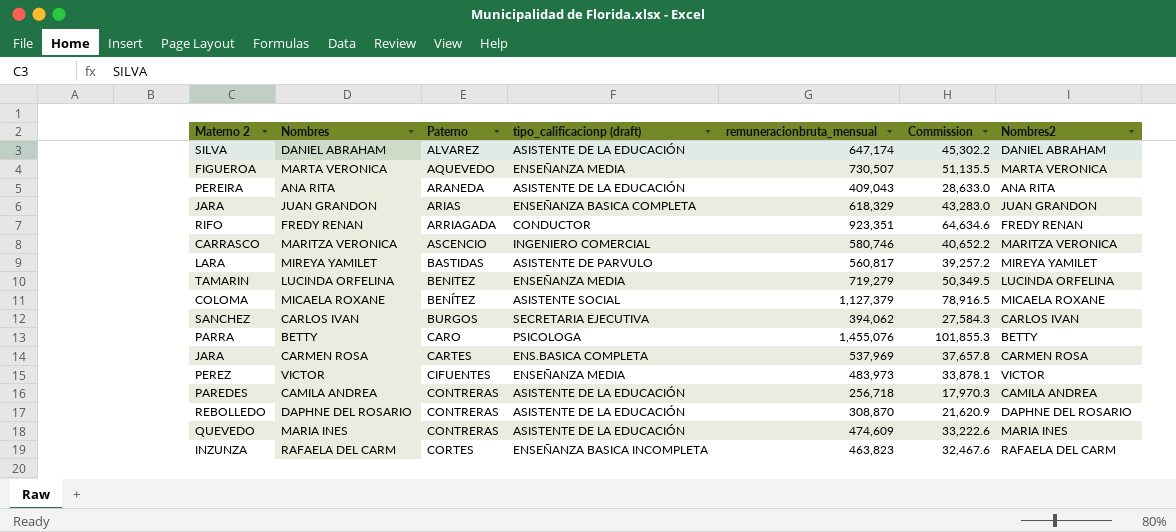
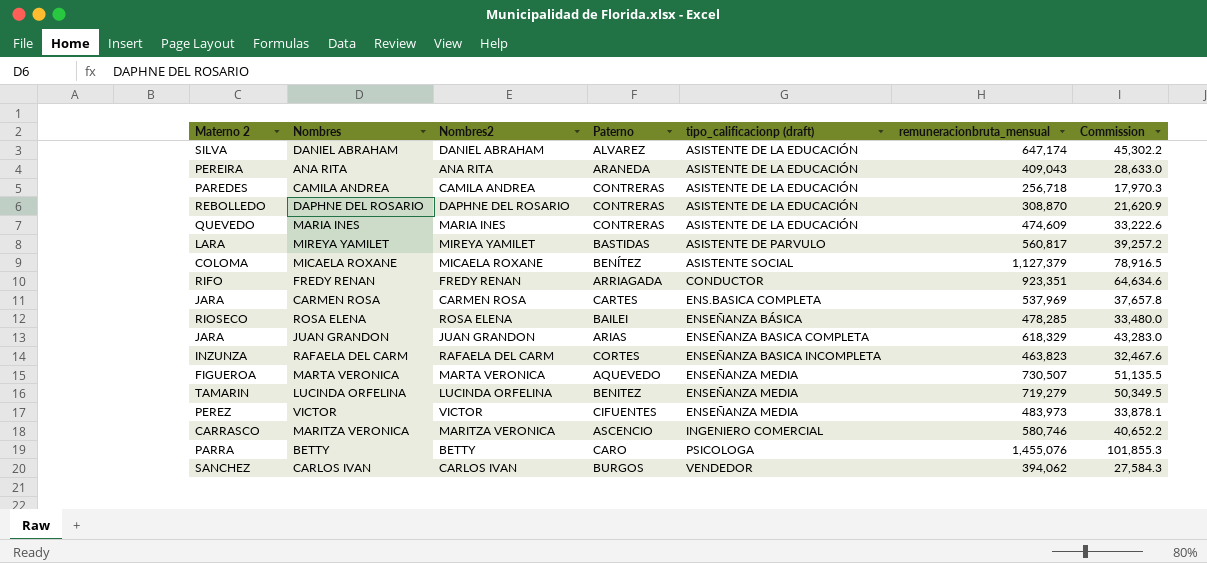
row order: Paterno ascending -> tipo_calificacionp (draft) ascending
column Nombres2 | position: 7 -> 3
row ROSA ELENA: none -> RIOSECO | ROSA ELENA | BAILEI | ENSEÑANZA BÁSICA | 478,285 | 33,480.0
CARLOS IVAN | tipo_calificacionp (draft): SECRETARIA EJECUTIVA -> VENDEDOR

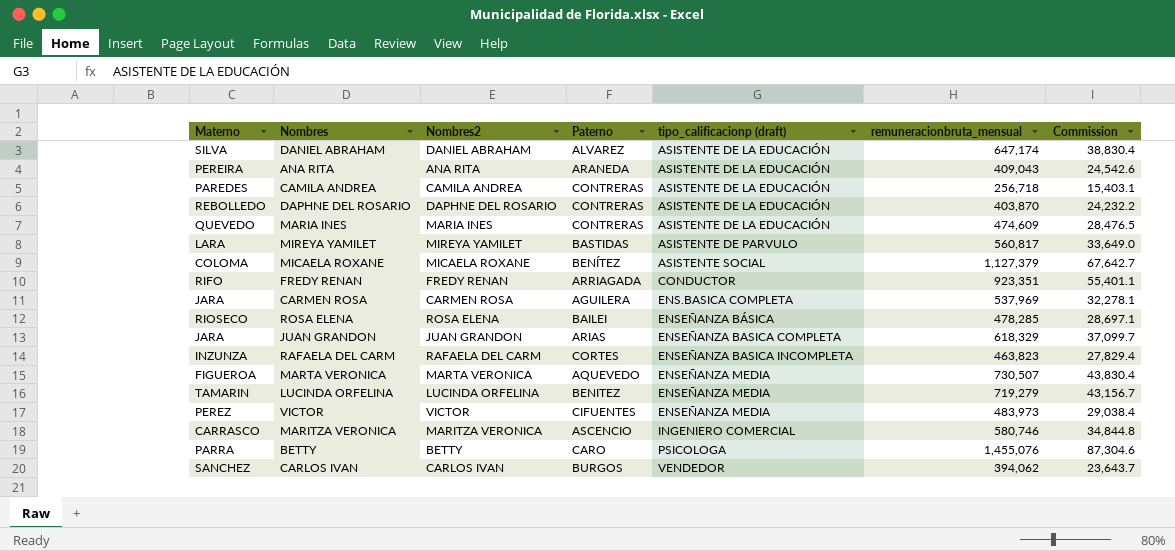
column name: Materno 2 -> Materno
column Commission | formula: [remuneracionbruta_mensual] * 0.07 -> [remuneracionbruta_mensual] * 0.06
DAPHNE DEL ROSARIO | remuneracionbruta_mensual: 308,870 -> 403,870
CARMEN ROSA | Paterno: CARTES -> AGUILERA

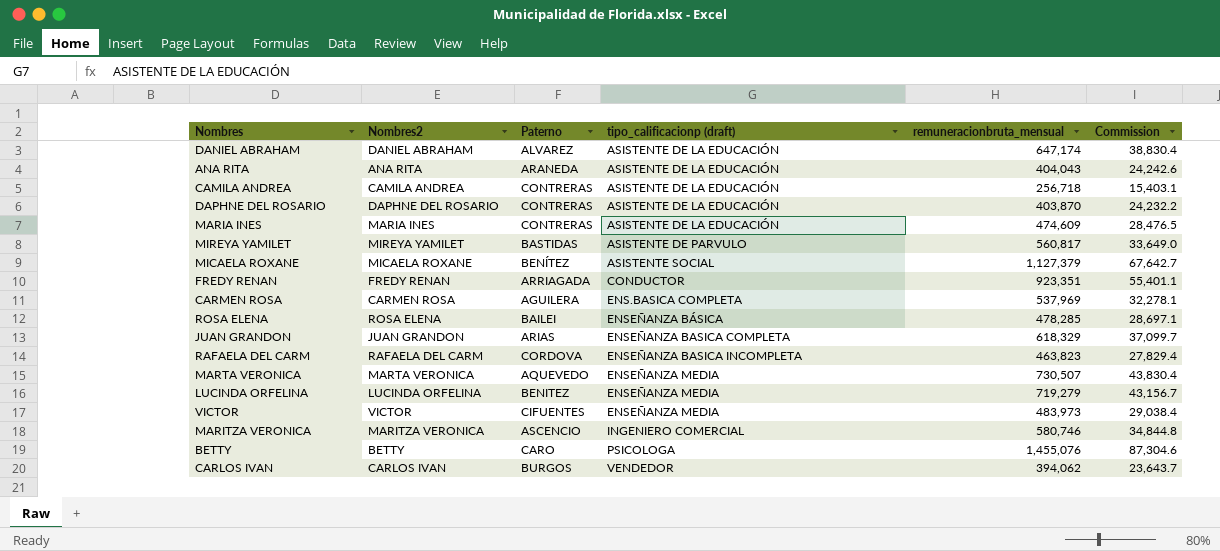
column Materno | position: 1 -> none
ANA RITA | remuneracionbruta_mensual: 409,043 -> 404,043
ANA RITA | Commission: 24,542.6 -> 24,242.6
RAFAELA DEL CARM | Paterno: CORTES -> CORDOVA

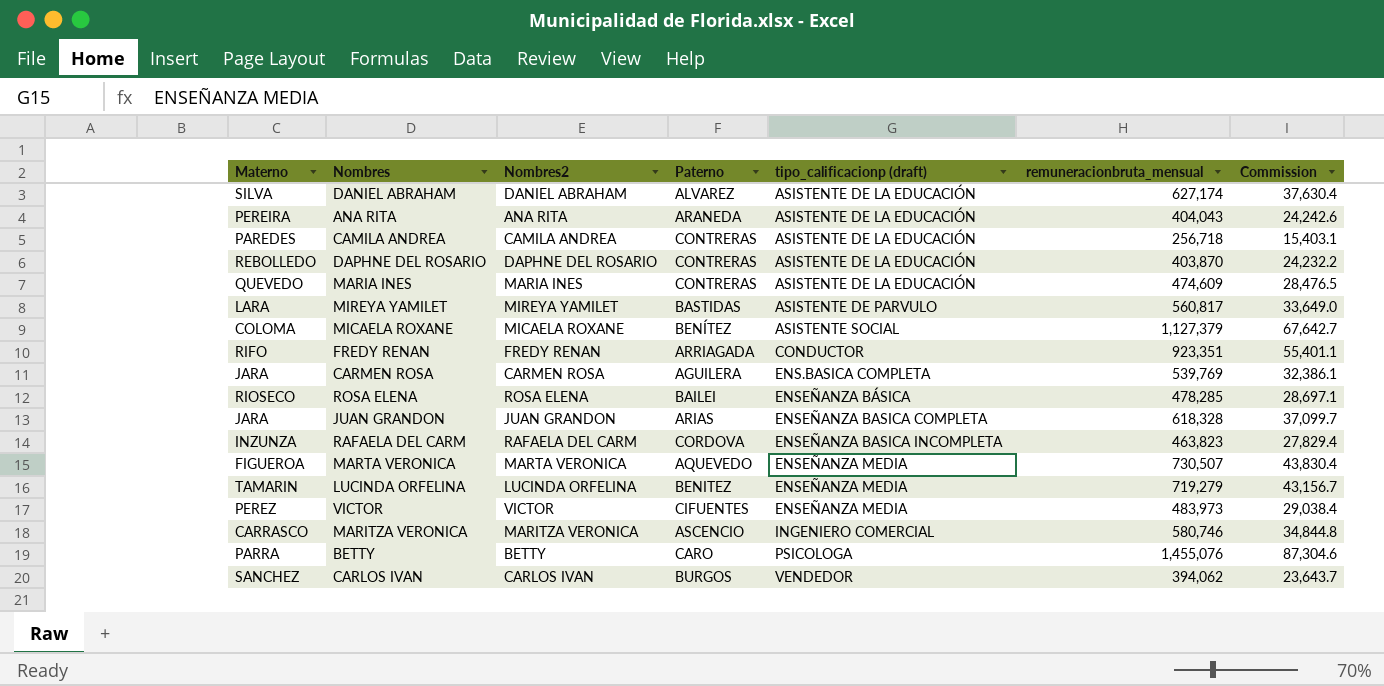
column Materno | position: none -> 1
DANIEL ABRAHAM | remuneracionbruta_mensual: 647,174 -> 627,174
DANIEL ABRAHAM | Commission: 38,830.4 -> 37,630.4
CARMEN ROSA | remuneracionbruta_mensual: 537,969 -> 539,769
CARMEN ROSA | Commission: 32,278.1 -> 32,386.1
JUAN GRANDON | remuneracionbruta_mensual: 618,329 -> 618,328

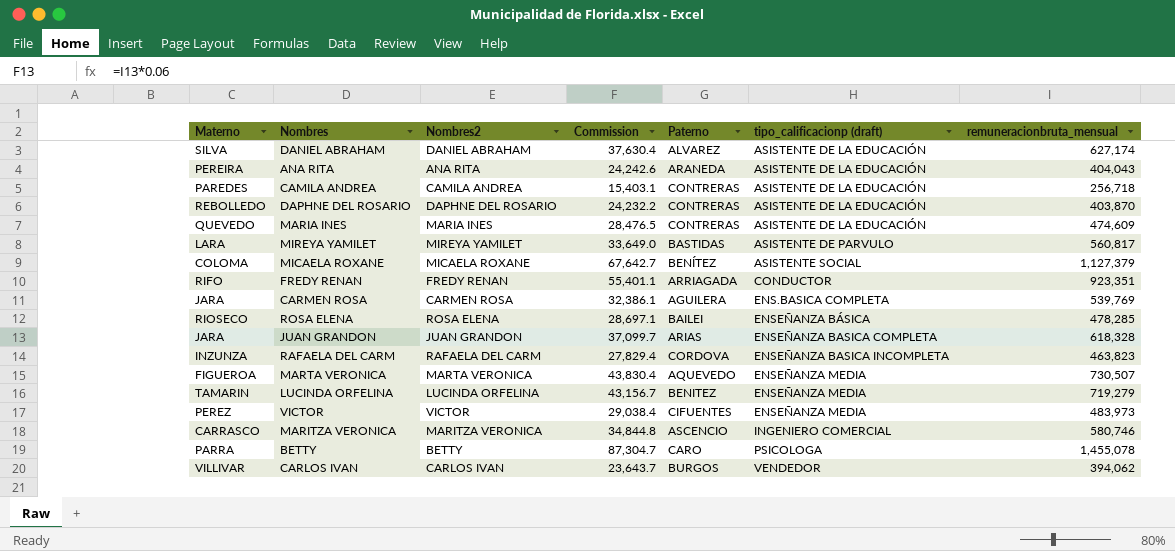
column Commission | position: 7 -> 4
BETTY | Commission: 87,304.6 -> 87,304.7
BETTY | remuneracionbruta_mensual: 1,455,076 -> 1,455,078
CARLOS IVAN | Materno: SANCHEZ -> VILLIVAR

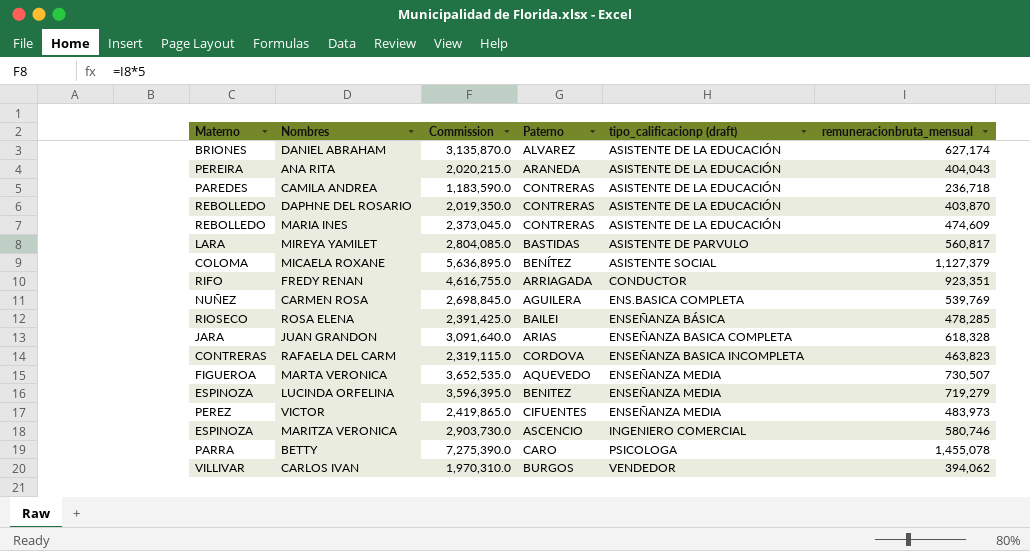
column Nombres2 | position: 3 -> none
column Commission | formula: [remuneracionbruta_mensual] * 0.06 -> [remuneracionbruta_mensual] * 5
DANIEL ABRAHAM | Materno: SILVA -> BRIONES
CAMILA ANDREA | remuneracionbruta_mensual: 256,718 -> 236,718
MARIA INES | Materno: QUEVEDO -> REBOLLEDO
CARMEN ROSA | Materno: JARA -> NUÑEZ
RAFAELA DEL CARM | Materno: INZUNZA -> CONTRERAS
LUCINDA ORFELINA | Materno: TAMARIN -> ESPINOZA
MARITZA VERONICA | Materno: CARRASCO -> ESPINOZA

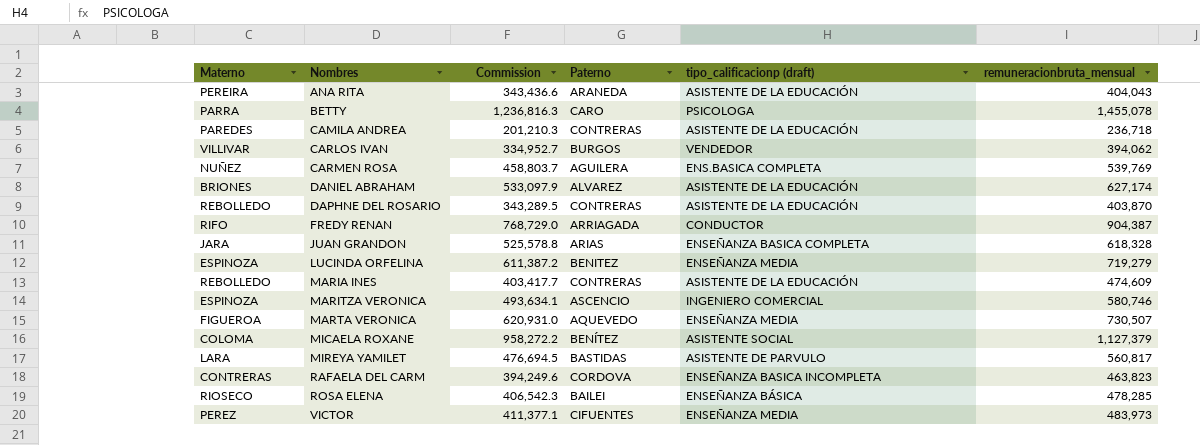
row order: tipo_calificacionp (draft) ascending -> Nombres ascending
column Commission | formula: [remuneracionbruta_mensual] * 5 -> [remuneracionbruta_mensual] * 0.85
FREDY RENAN | remuneracionbruta_mensual: 923,351 -> 904,387

